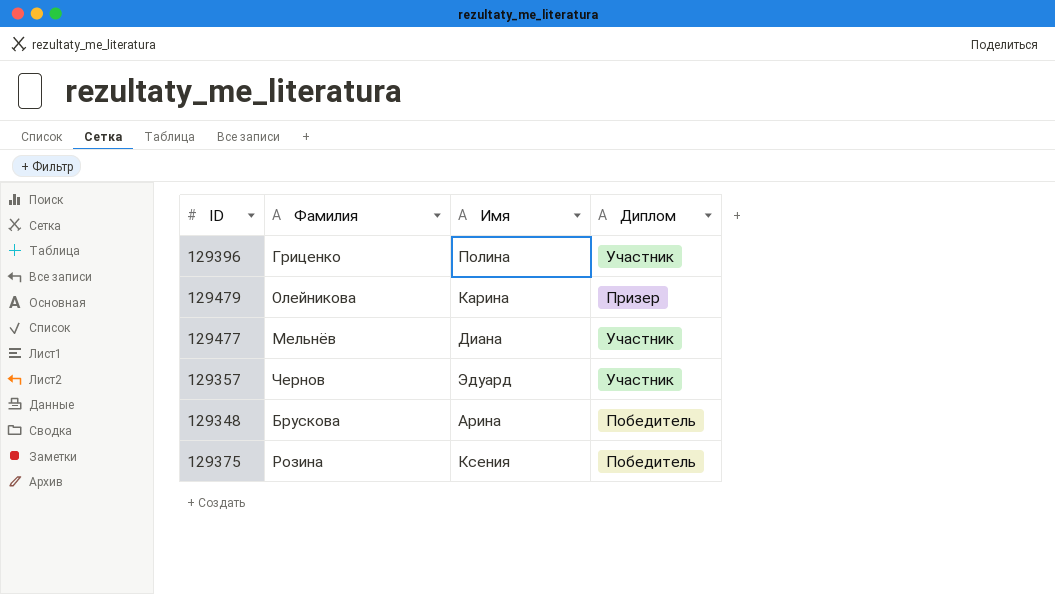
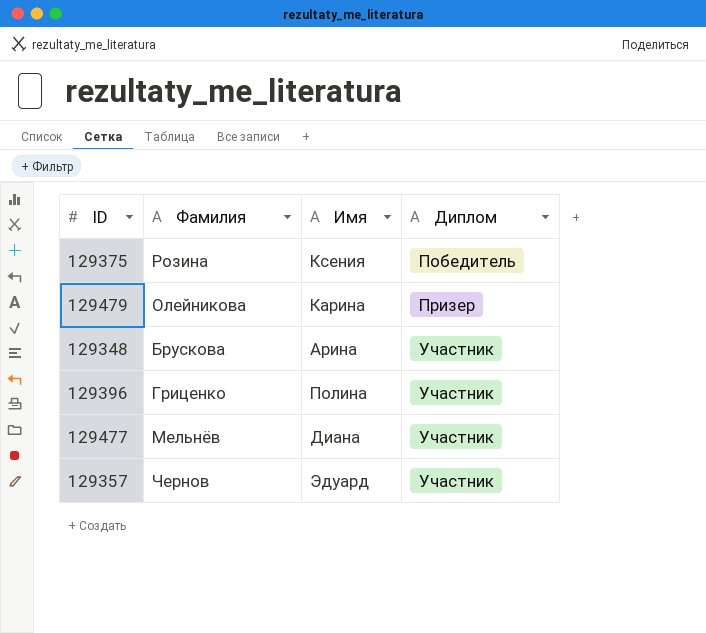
row order: none -> Диплом ascending
129348 | Диплом: Победитель -> Участник

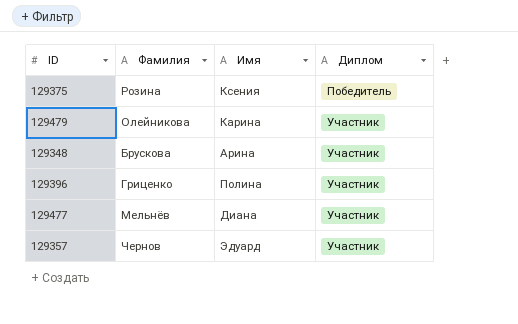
129479 | Диплом: Призер -> Участник

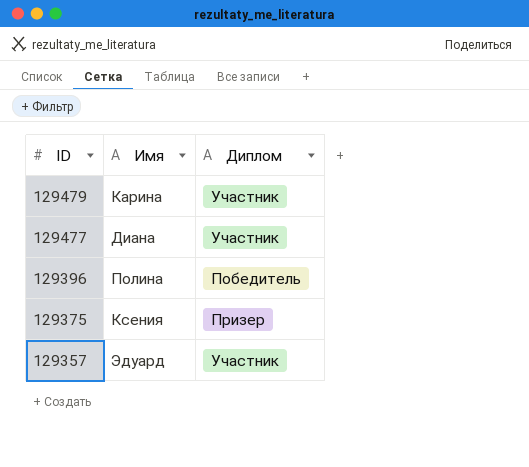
row order: Диплом ascending -> ID descending
column Фамилия | position: 2 -> none
row 129348: Брускова | Арина | Участник -> none
129396 | Диплом: Участник -> Победитель
129375 | Диплом: Победитель -> Призер

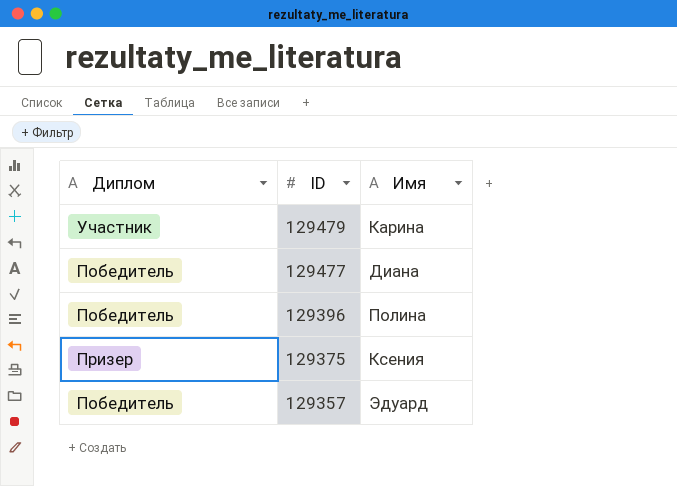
column Диплом | position: 3 -> 1
129477 | Диплом: Участник -> Победитель
129357 | Диплом: Участник -> Победитель

